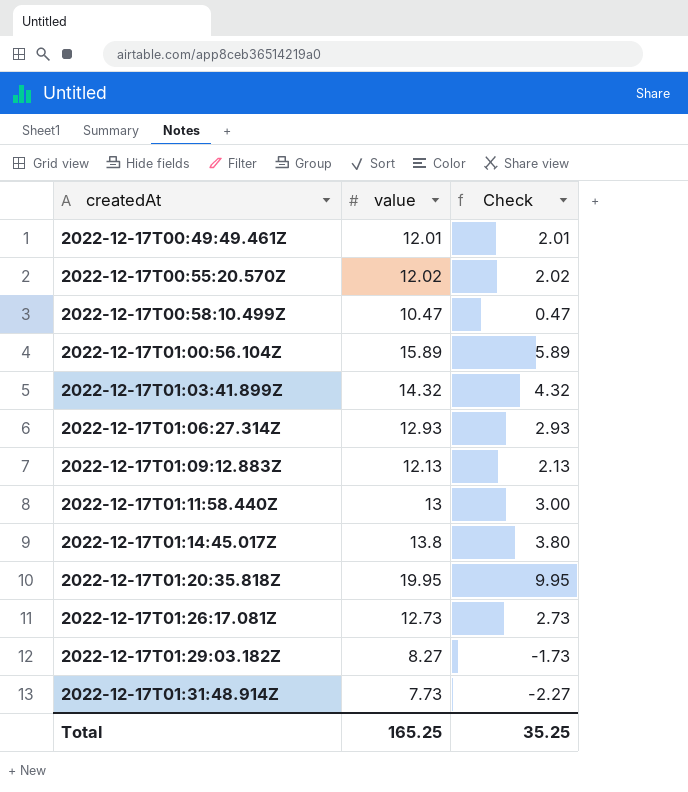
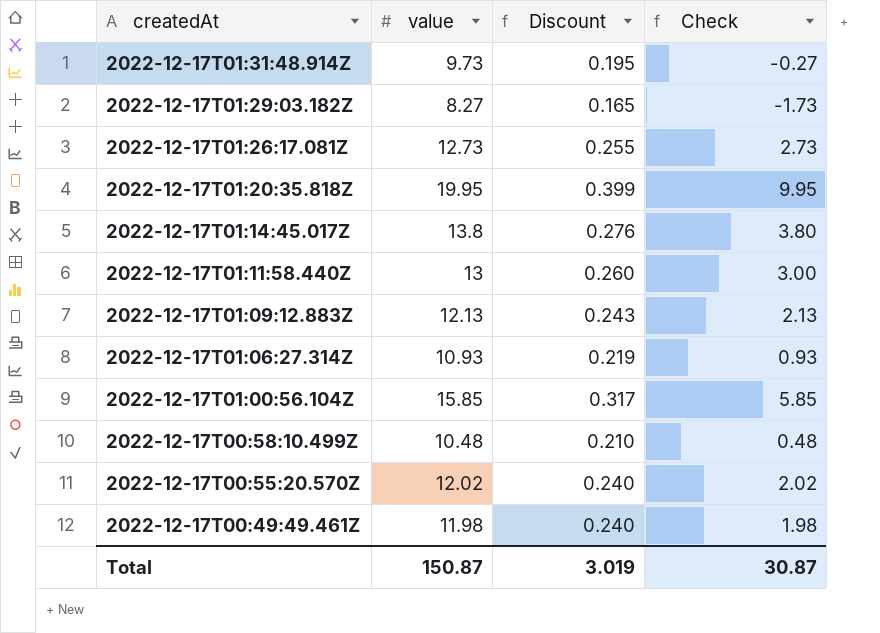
row order: createdAt ascending -> createdAt descending
column Discount | formula: none -> [value] * 0.02
row 2022-12-17T01:03:41.899Z: 14.32 | 4.32 -> none
2022-12-17T01:31:48.914Z | value: 7.73 -> 9.73
2022-12-17T01:31:48.914Z | Check: -2.27 -> -0.27
2022-12-17T01:06:27.314Z | value: 12.93 -> 10.93
2022-12-17T01:06:27.314Z | Check: 2.93 -> 0.93
2022-12-17T01:00:56.104Z | value: 15.89 -> 15.85
2022-12-17T01:00:56.104Z | Check: 5.89 -> 5.85
2022-12-17T00:58:10.499Z | value: 10.47 -> 10.48
2022-12-17T00:58:10.499Z | Check: 0.47 -> 0.48
2022-12-17T00:49:49.461Z | value: 12.01 -> 11.98
2022-12-17T00:49:49.461Z | Check: 2.01 -> 1.98
Total | value: 165.25 -> 150.87
Total | Check: 35.25 -> 30.87

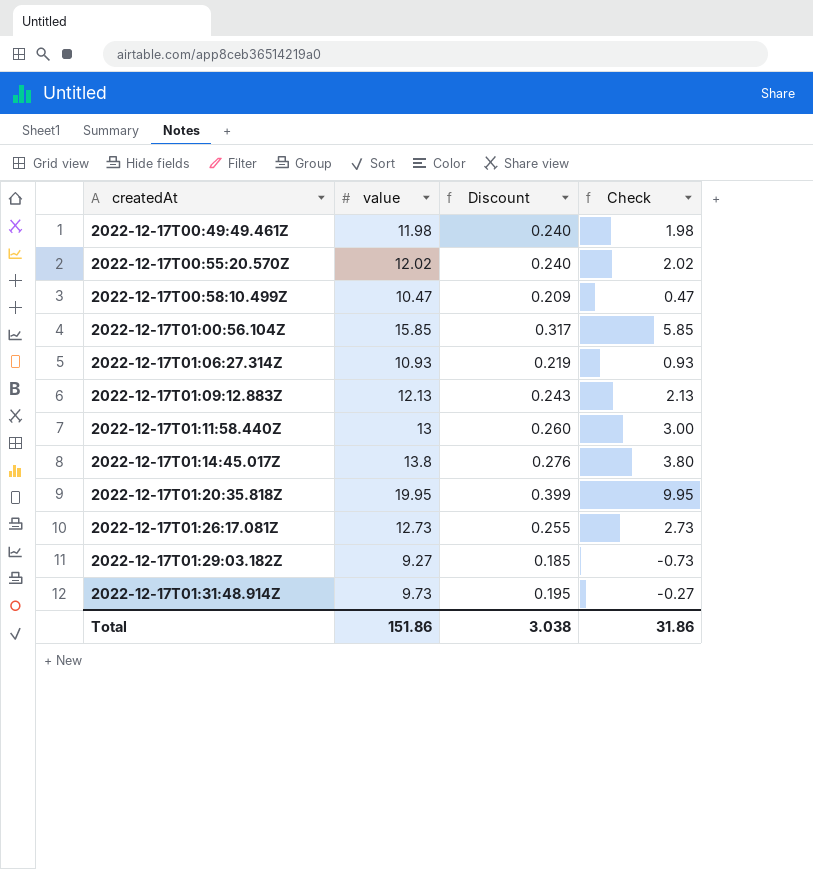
row order: createdAt descending -> createdAt ascending
2022-12-17T00:58:10.499Z | value: 10.48 -> 10.47
2022-12-17T00:58:10.499Z | Discount: 0.210 -> 0.209
2022-12-17T00:58:10.499Z | Check: 0.48 -> 0.47
2022-12-17T01:29:03.182Z | value: 8.27 -> 9.27
2022-12-17T01:29:03.182Z | Discount: 0.165 -> 0.185
2022-12-17T01:29:03.182Z | Check: -1.73 -> -0.73
Total | value: 150.87 -> 151.86
Total | Discount: 3.019 -> 3.038
Total | Check: 30.87 -> 31.86

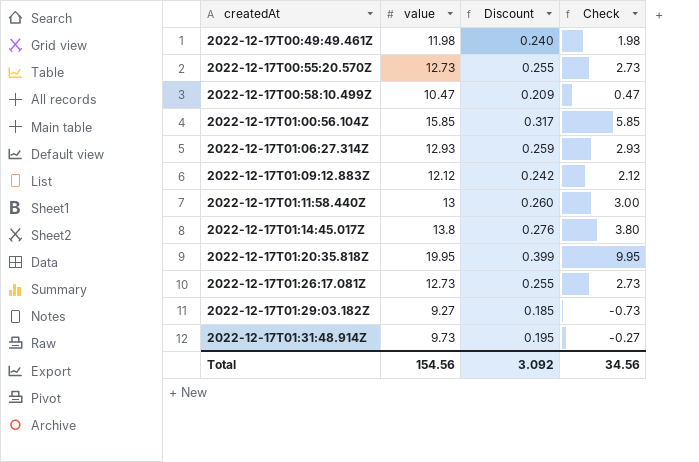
2022-12-17T00:55:20.570Z | value: 12.02 -> 12.73
2022-12-17T00:55:20.570Z | Discount: 0.240 -> 0.255
2022-12-17T00:55:20.570Z | Check: 2.02 -> 2.73
2022-12-17T01:06:27.314Z | value: 10.93 -> 12.93
2022-12-17T01:06:27.314Z | Discount: 0.219 -> 0.259
2022-12-17T01:06:27.314Z | Check: 0.93 -> 2.93
2022-12-17T01:09:12.883Z | value: 12.13 -> 12.12
2022-12-17T01:09:12.883Z | Discount: 0.243 -> 0.242
2022-12-17T01:09:12.883Z | Check: 2.13 -> 2.12
Total | value: 151.86 -> 154.56
Total | Discount: 3.038 -> 3.092
Total | Check: 31.86 -> 34.56

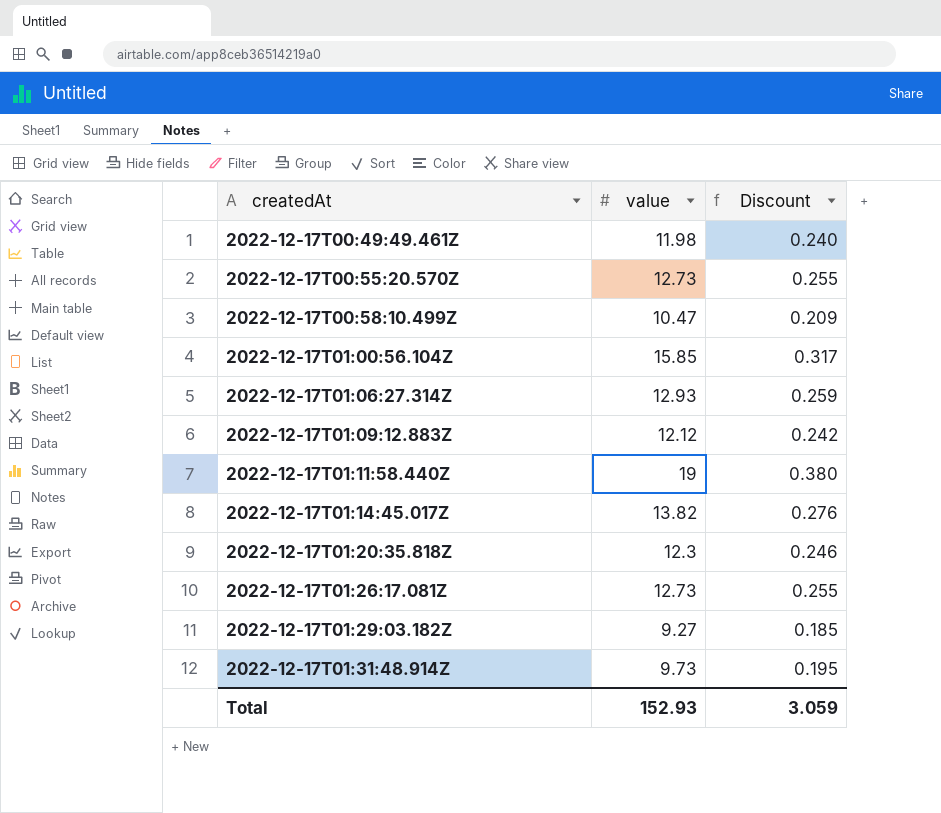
column Check | formula: [value] - 10 -> none
2022-12-17T01:11:58.440Z | value: 13 -> 19
2022-12-17T01:11:58.440Z | Discount: 0.260 -> 0.380
2022-12-17T01:14:45.017Z | value: 13.8 -> 13.82
2022-12-17T01:20:35.818Z | value: 19.95 -> 12.3
2022-12-17T01:20:35.818Z | Discount: 0.399 -> 0.246
Total | value: 154.56 -> 152.93
Total | Discount: 3.092 -> 3.059

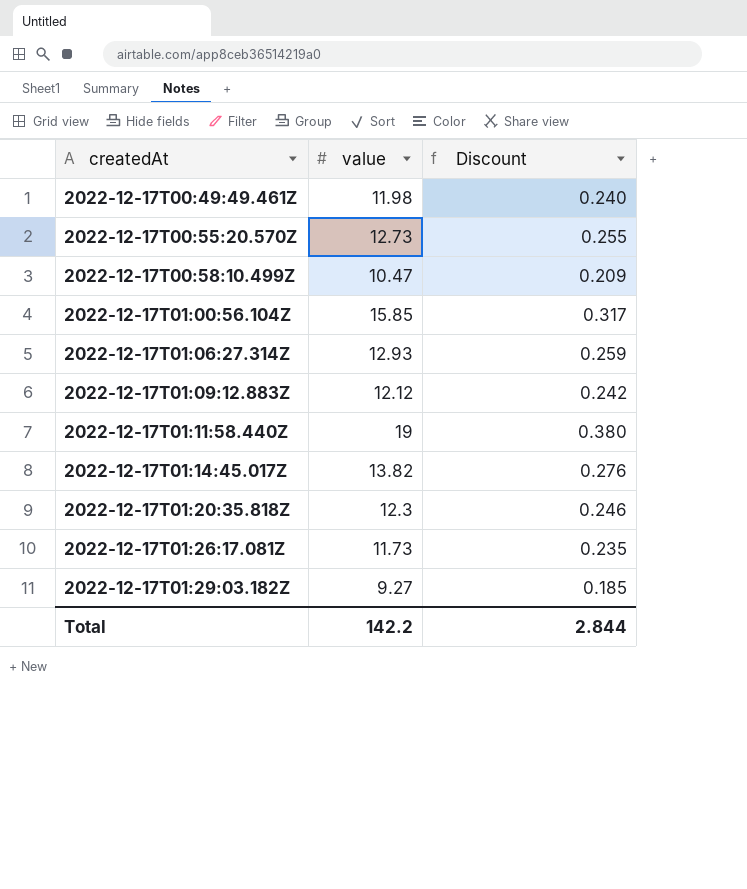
row 2022-12-17T01:31:48.914Z: 9.73 | 0.195 -> none
2022-12-17T01:26:17.081Z | value: 12.73 -> 11.73
2022-12-17T01:26:17.081Z | Discount: 0.255 -> 0.235
Total | value: 152.93 -> 142.2
Total | Discount: 3.059 -> 2.844

